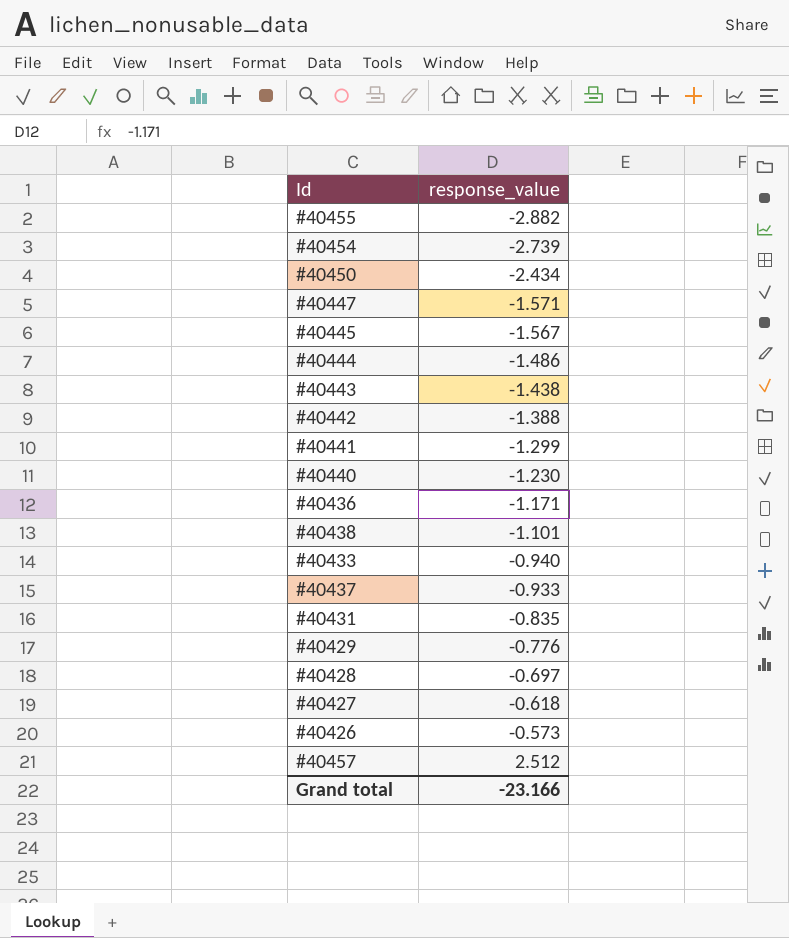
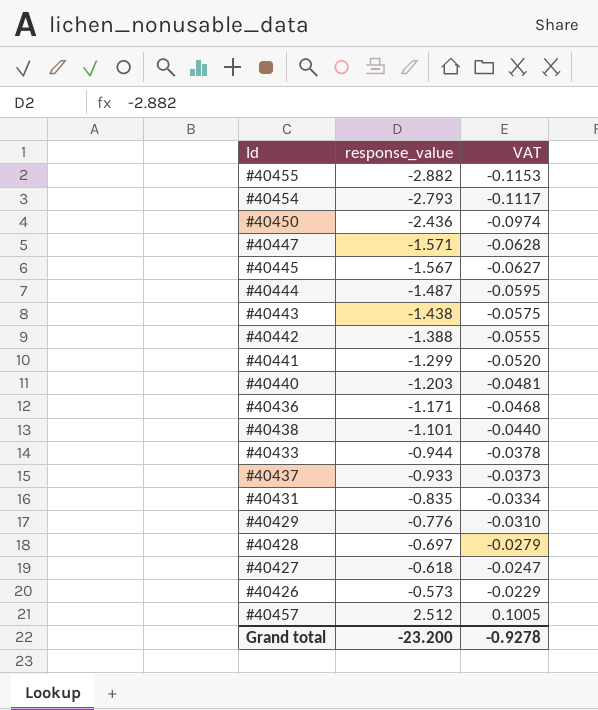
column VAT | formula: none -> [response_value] * 0.04
#40454 | response_value: -2.739 -> -2.793
#40450 | response_value: -2.434 -> -2.436
#40444 | response_value: -1.486 -> -1.487
#40440 | response_value: -1.230 -> -1.203
#40433 | response_value: -0.940 -> -0.944
Grand total | response_value: -23.166 -> -23.200

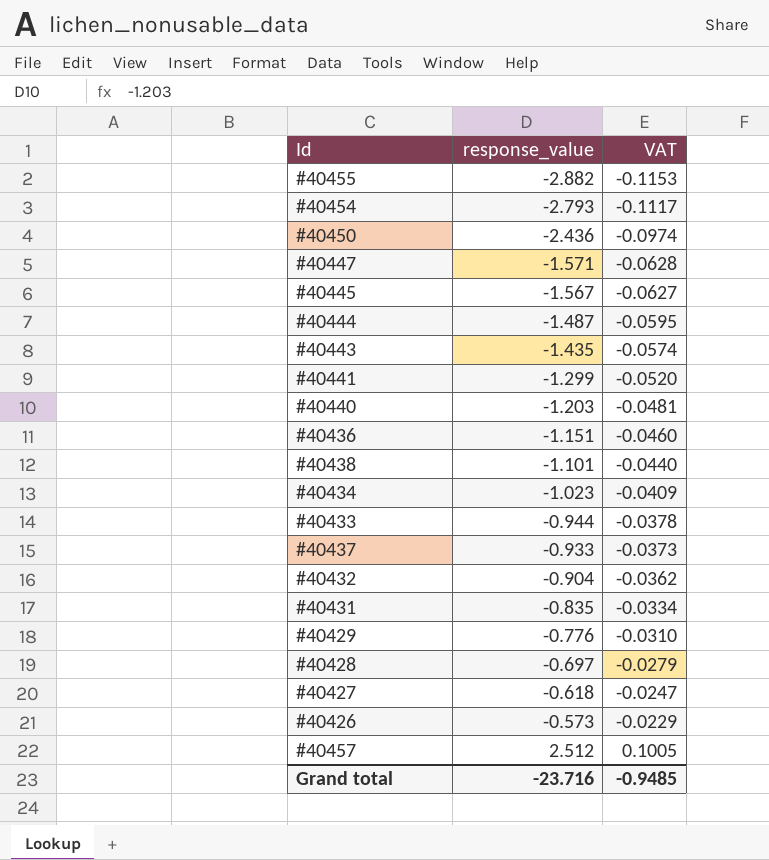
row #40442: -1.388 | -0.0555 -> none
#40443 | response_value: -1.438 -> -1.435
#40443 | VAT: -0.0575 -> -0.0574
#40436 | response_value: -1.171 -> -1.151
#40436 | VAT: -0.0468 -> -0.0460
row #40434: none -> -1.023 | -0.0409
row #40432: none -> -0.904 | -0.0362
Grand total | response_value: -23.200 -> -23.716
Grand total | VAT: -0.9278 -> -0.9485

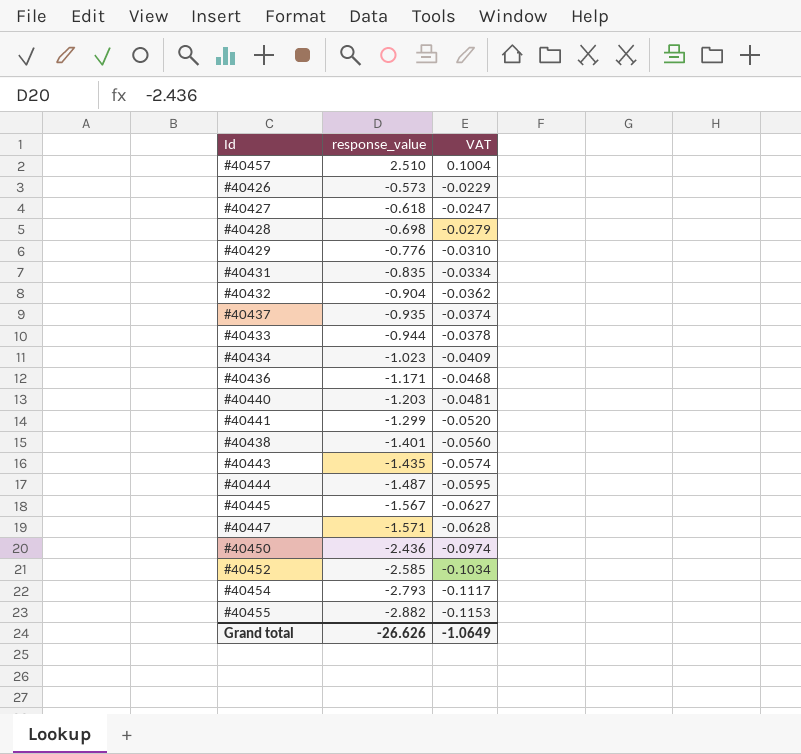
row order: response_value ascending -> response_value descending
#40457 | response_value: 2.512 -> 2.510
#40457 | VAT: 0.1005 -> 0.1004
#40428 | response_value: -0.697 -> -0.698
#40437 | response_value: -0.933 -> -0.935
#40437 | VAT: -0.0373 -> -0.0374
#40436 | response_value: -1.151 -> -1.171
#40436 | VAT: -0.0460 -> -0.0468
#40438 | response_value: -1.101 -> -1.401
#40438 | VAT: -0.0440 -> -0.0560
row #40452: none -> -2.585 | -0.1034
Grand total | response_value: -23.716 -> -26.626
Grand total | VAT: -0.9485 -> -1.0649

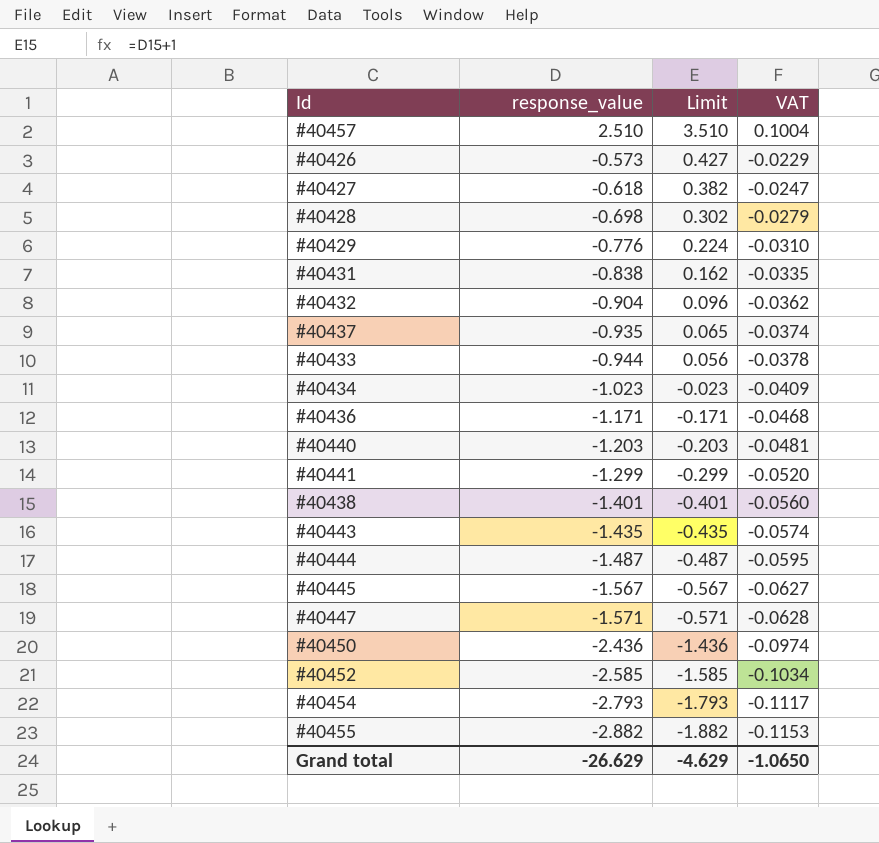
column Limit | formula: none -> [response_value] + 1
#40431 | response_value: -0.835 -> -0.838
#40431 | VAT: -0.0334 -> -0.0335
Grand total | response_value: -26.626 -> -26.629
Grand total | VAT: -1.0649 -> -1.0650

